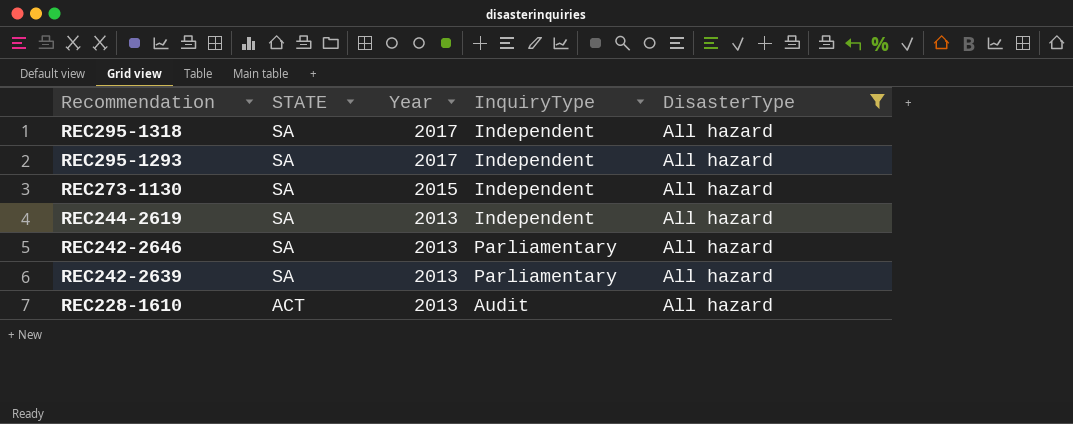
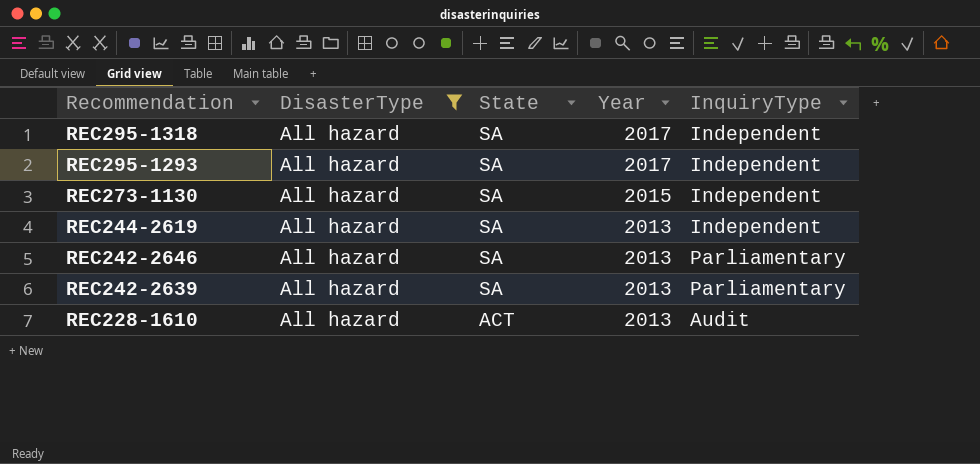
column DisasterType | position: 5 -> 2
column name: STATE -> State

